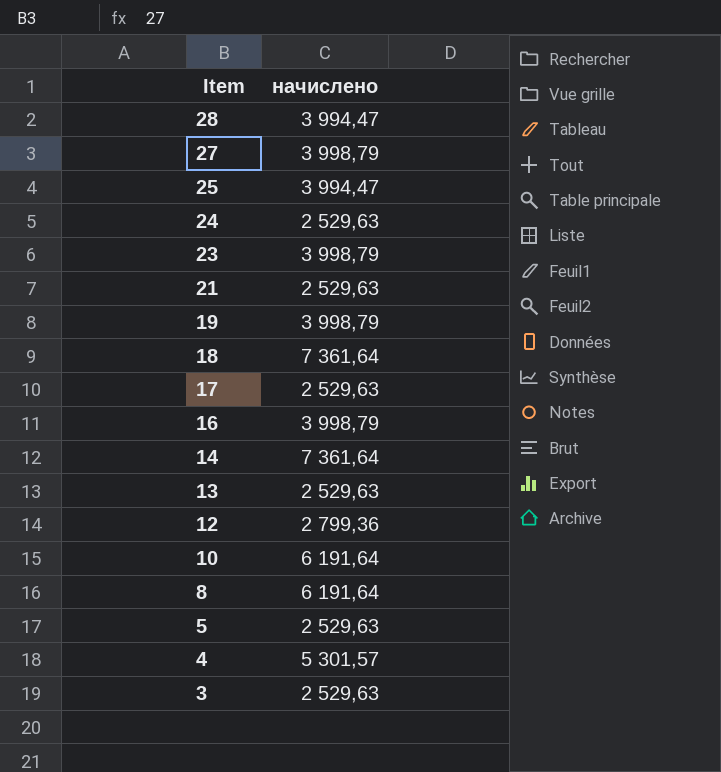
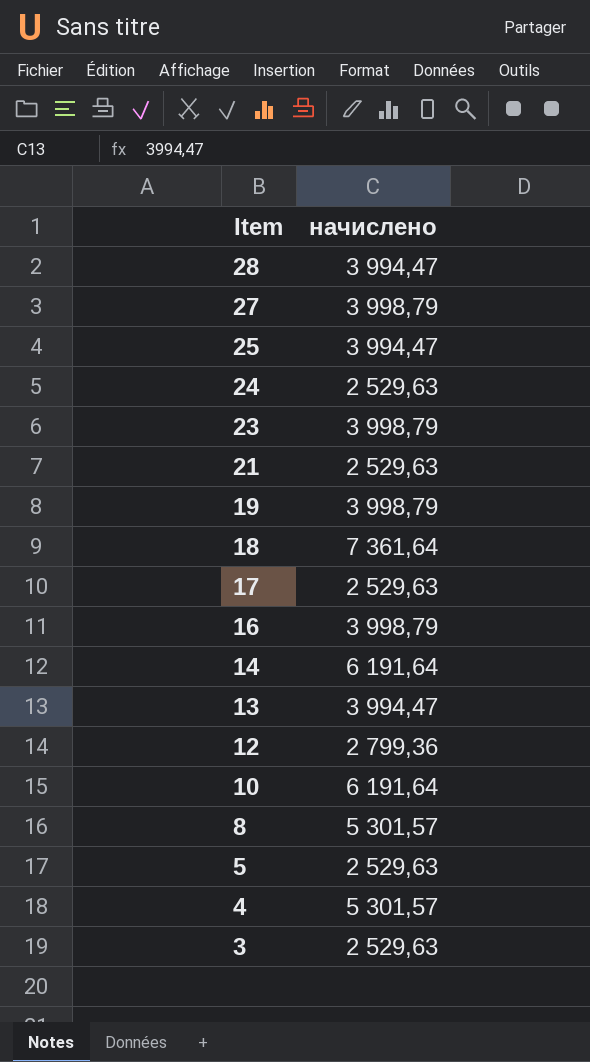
14 | начислено: 7 361,64 -> 6 191,64
13 | начислено: 2 529,63 -> 3 994,47
8 | начислено: 6 191,64 -> 5 301,57

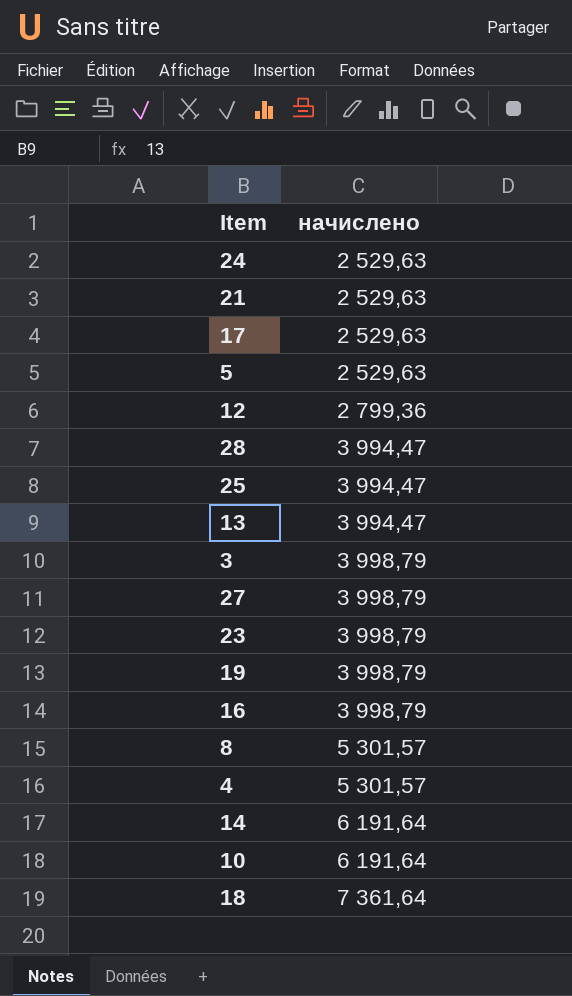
row order: Item descending -> начислено ascending
3 | начислено: 2 529,63 -> 3 998,79

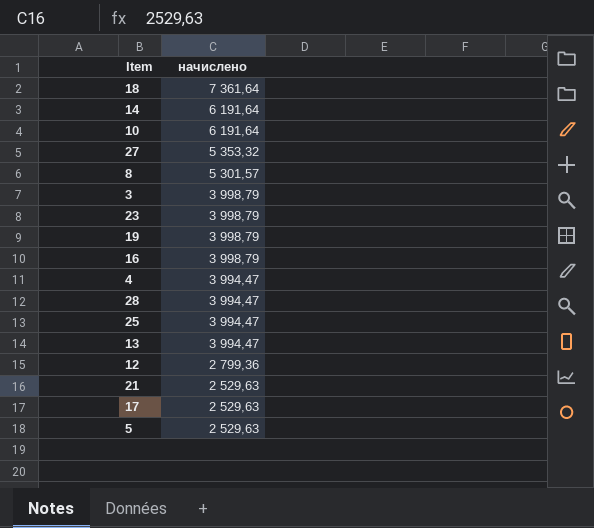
row order: начислено ascending -> начислено descending
row 24: 2 529,63 -> none
27 | начислено: 3 998,79 -> 5 353,32
4 | начислено: 5 301,57 -> 3 994,47

